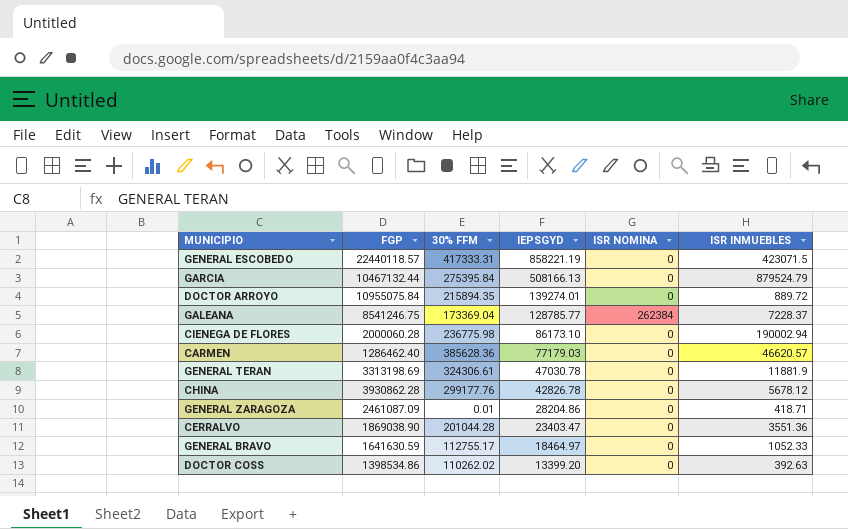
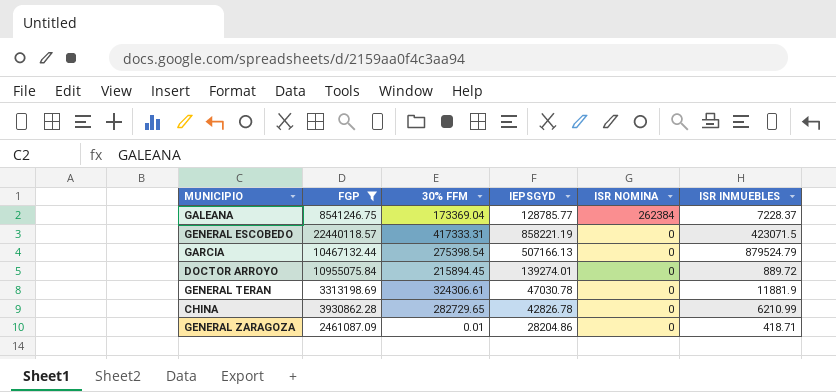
filter: none -> FGP >= 2461087.09
row order: IEPSGYD descending -> ISR NOMINA descending
GARCIA | 30% FFM: 275395.84 -> 275398.54
GARCIA | IEPSGYD: 508166.13 -> 507166.13
DOCTOR ARROYO | 30% FFM: 215894.35 -> 215894.45
CHINA | 30% FFM: 299177.76 -> 282729.65
CHINA | ISR INMUEBLES: 5678.12 -> 6210.99

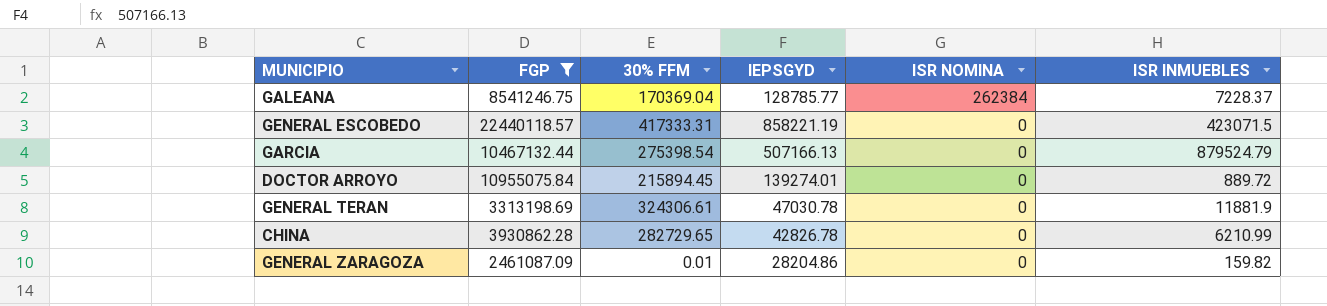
GALEANA | 30% FFM: 173369.04 -> 170369.04
GENERAL ZARAGOZA | ISR INMUEBLES: 418.71 -> 159.82

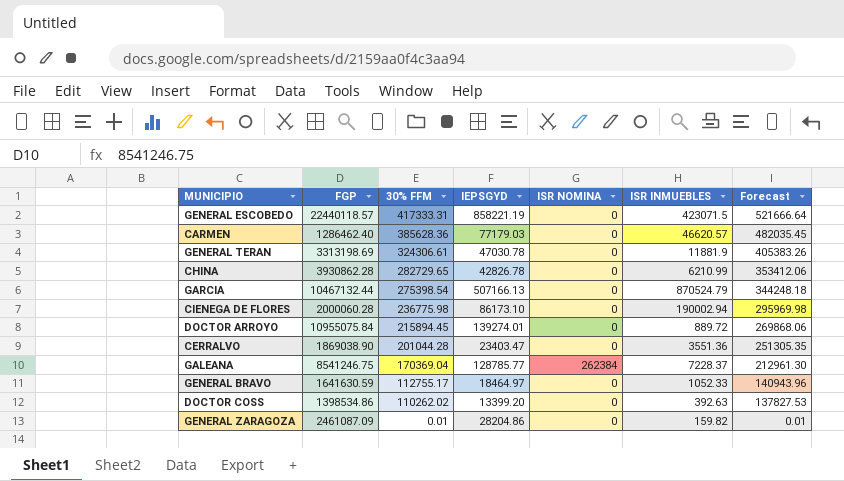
filter: FGP >= 2461087.09 -> none
row order: ISR NOMINA descending -> 30% FFM descending
column Forecast | formula: none -> [30% FFM] * 1.25
GARCIA | ISR INMUEBLES: 879524.79 -> 870524.79

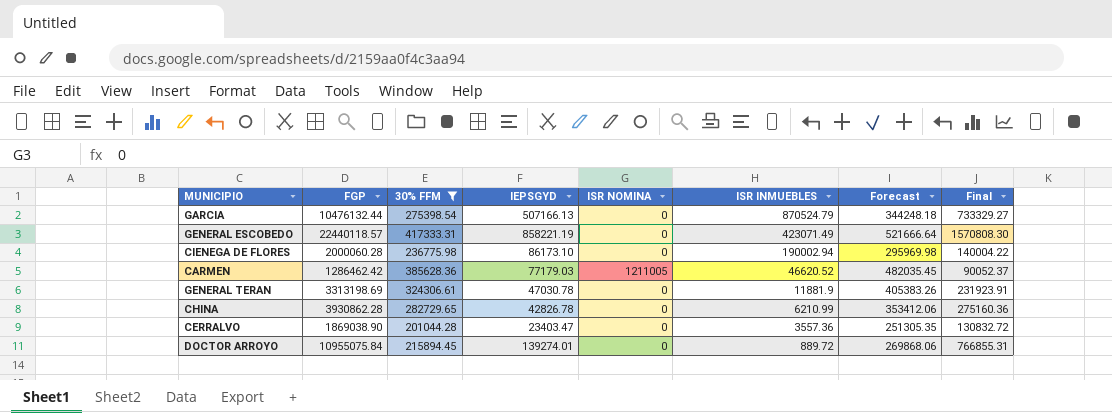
filter: none -> 30% FFM >= 201044.28
row order: 30% FFM descending -> ISR INMUEBLES descending
column Final | formula: none -> [FGP] * 0.07
GARCIA | FGP: 10467132.44 -> 10476132.44
GENERAL ESCOBEDO | ISR INMUEBLES: 423071.5 -> 423071.49
CARMEN | FGP: 1286462.40 -> 1286462.42
CARMEN | ISR NOMINA: 0 -> 1211005
CARMEN | ISR INMUEBLES: 46620.57 -> 46620.52
CERRALVO | ISR INMUEBLES: 3551.36 -> 3557.36

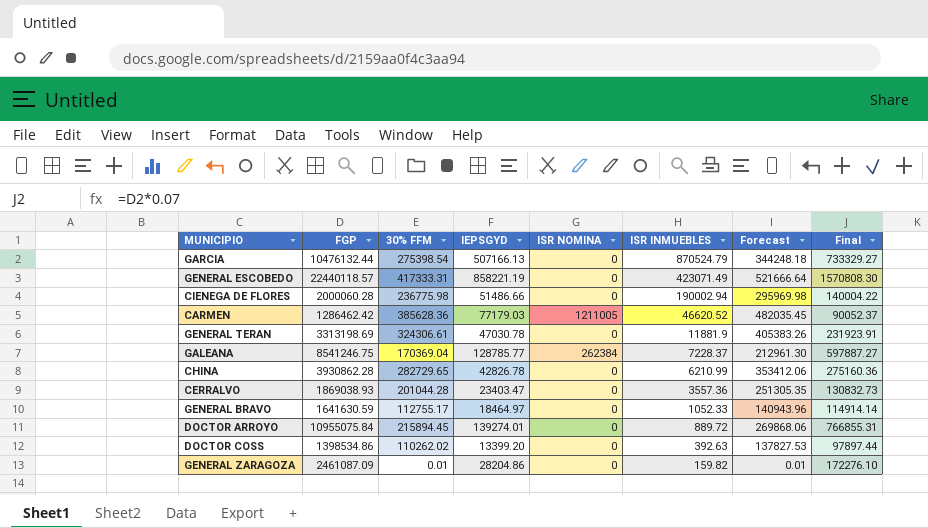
filter: 30% FFM >= 201044.28 -> none
CIENEGA DE FLORES | IEPSGYD: 86173.10 -> 51486.66
CERRALVO | FGP: 1869038.90 -> 1869038.93
CERRALVO | Final: 130832.72 -> 130832.73

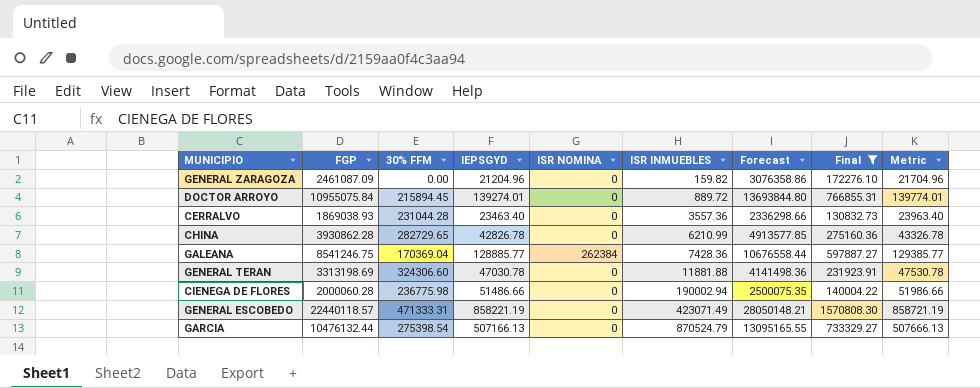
filter: none -> Final >= 130832.73
row order: ISR INMUEBLES descending -> ISR INMUEBLES ascending
column Forecast | formula: [30% FFM] * 1.25 -> [FGP] * 1.25
column Metric | formula: none -> [IEPSGYD] + 500
GENERAL ZARAGOZA | 30% FFM: 0.01 -> 0.00
GENERAL ZARAGOZA | IEPSGYD: 28204.86 -> 21204.96
CERRALVO | 30% FFM: 201044.28 -> 231044.28
CERRALVO | IEPSGYD: 23403.47 -> 23463.40
GALEANA | IEPSGYD: 128785.77 -> 128885.77
GALEANA | ISR INMUEBLES: 7228.37 -> 7428.36
GENERAL TERAN | 30% FFM: 324306.61 -> 324306.60
GENERAL TERAN | ISR INMUEBLES: 11881.9 -> 11881.88
GENERAL ESCOBEDO | 30% FFM: 417333.31 -> 471333.31

